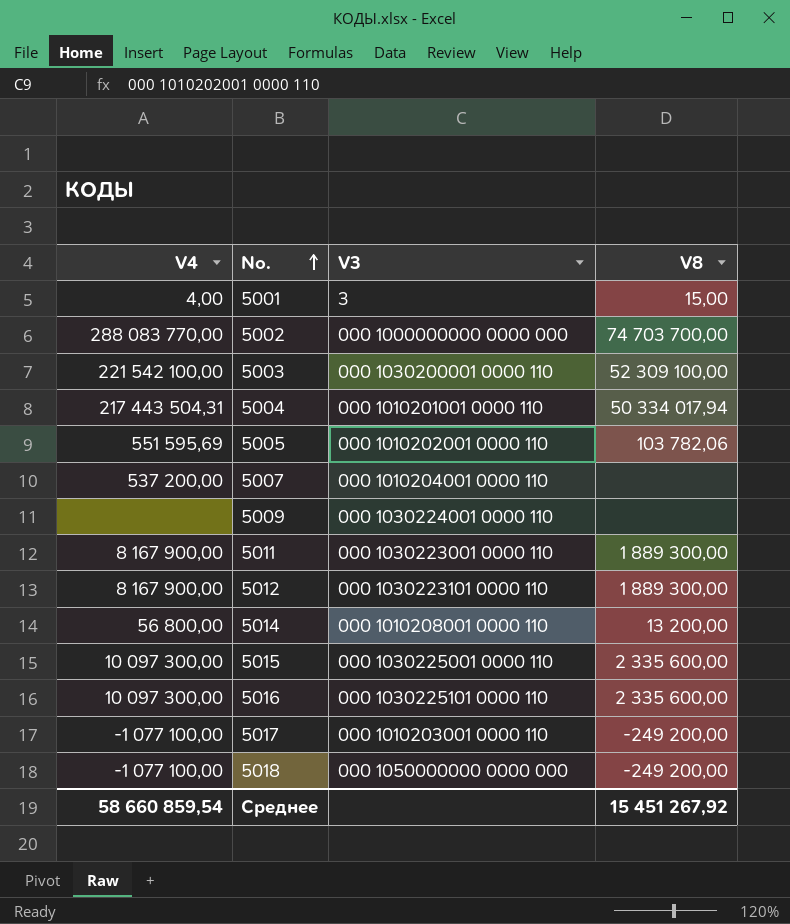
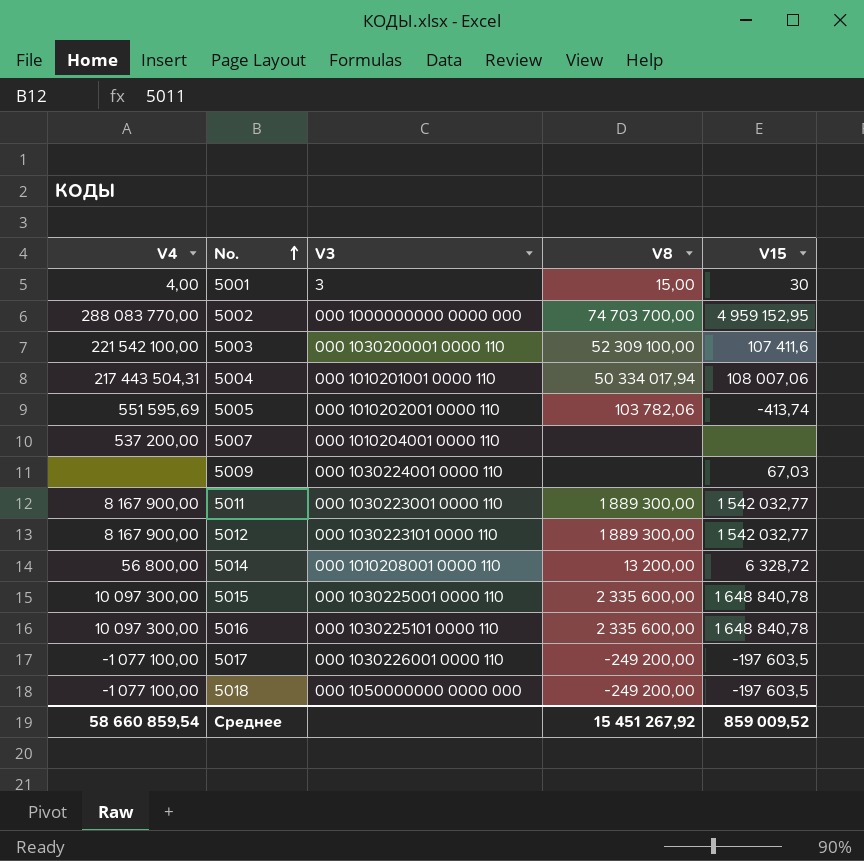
column V15 | position: none -> 5
5017 | V3: 000 1010203001 0000 110 -> 000 1030226001 0000 110

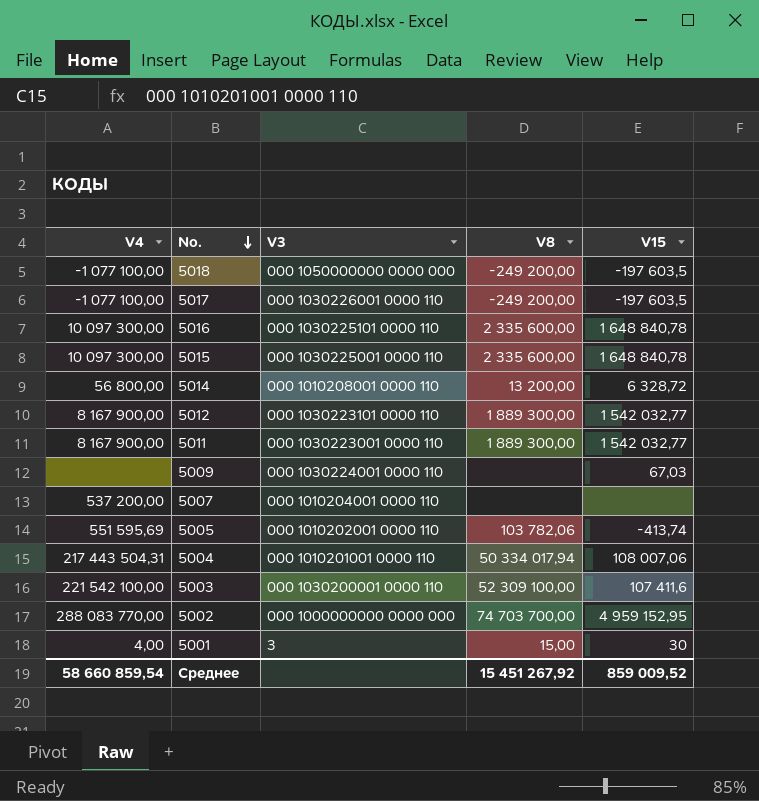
row order: No. ascending -> No. descending

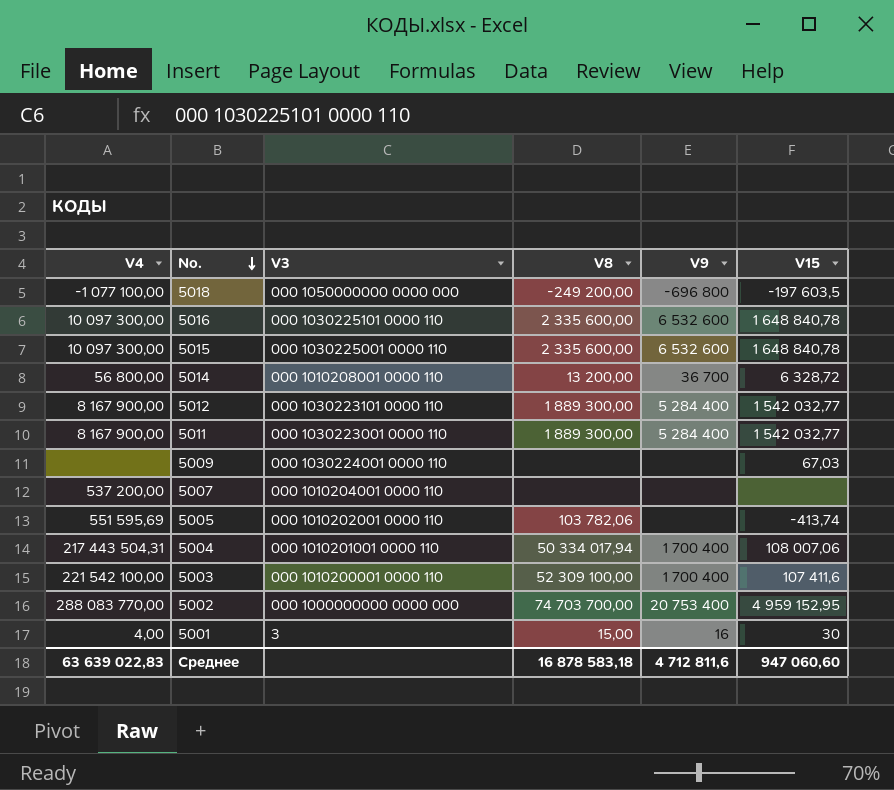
column V9 | position: none -> 5
row 5017: -1 077 100,00 | 000 1030226001 0000 110 | -249 200,00 | -197 603,5 -> none
5003 | V3: 000 1030200001 0000 110 -> 000 1010200001 0000 110
Среднее | V4: 58 660 859,54 -> 63 639 022,83
Среднее | V8: 15 451 267,92 -> 16 878 583,18
Среднее | V15: 859 009,52 -> 947 060,60

